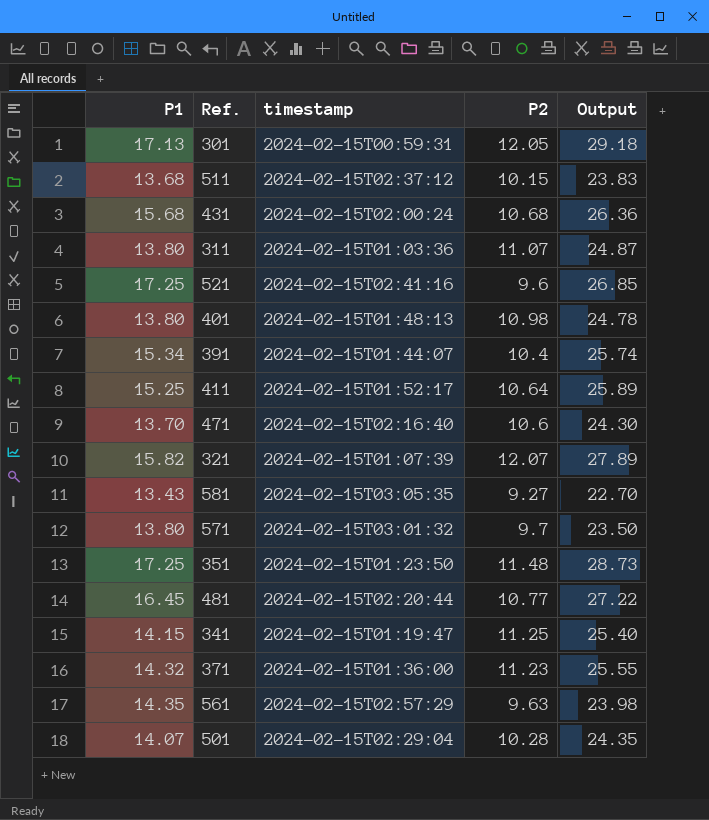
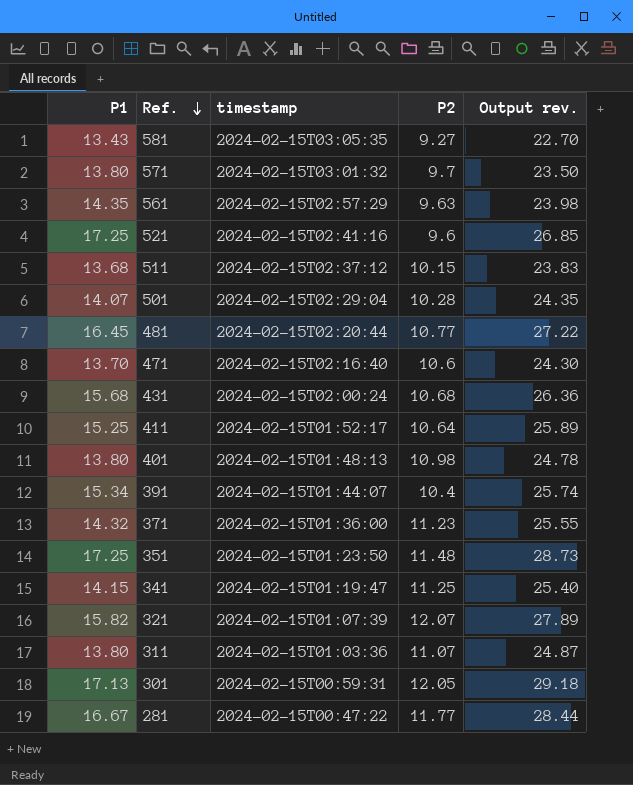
row order: none -> Ref. descending
column name: Output -> Output rev.
row 281: none -> 16.67 | 2024-02-15T00:47:22 | 11.77 | 28.44

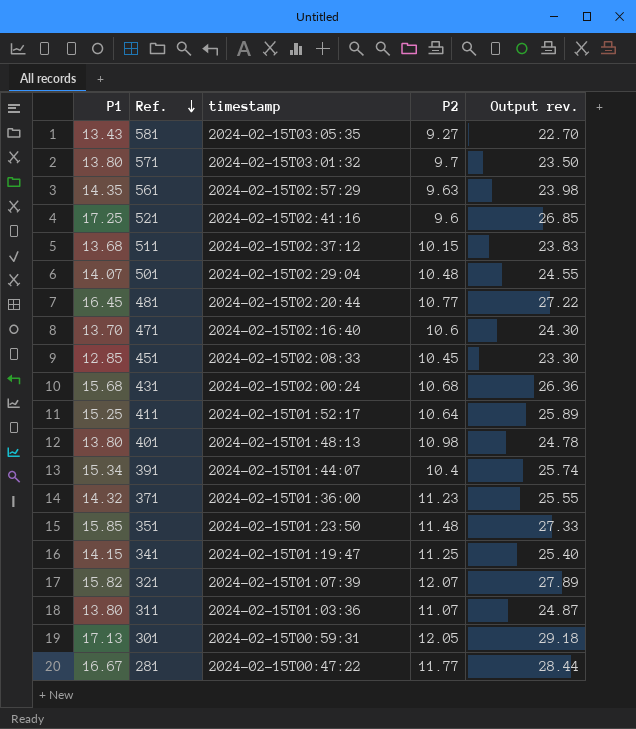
501 | P2: 10.28 -> 10.48
501 | Output rev.: 24.35 -> 24.55
row 451: none -> 12.85 | 2024-02-15T02:08:33 | 10.45 | 23.30
351 | P1: 17.25 -> 15.85
351 | Output rev.: 28.73 -> 27.33

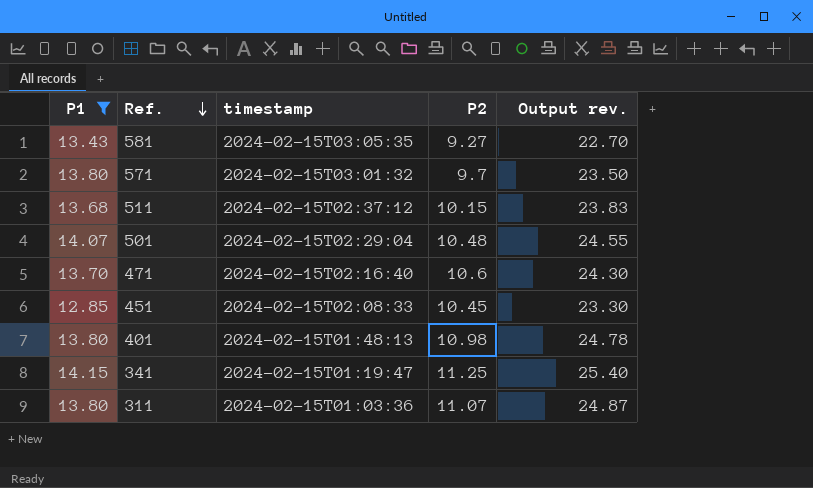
filter: none -> P1 <= 14.15

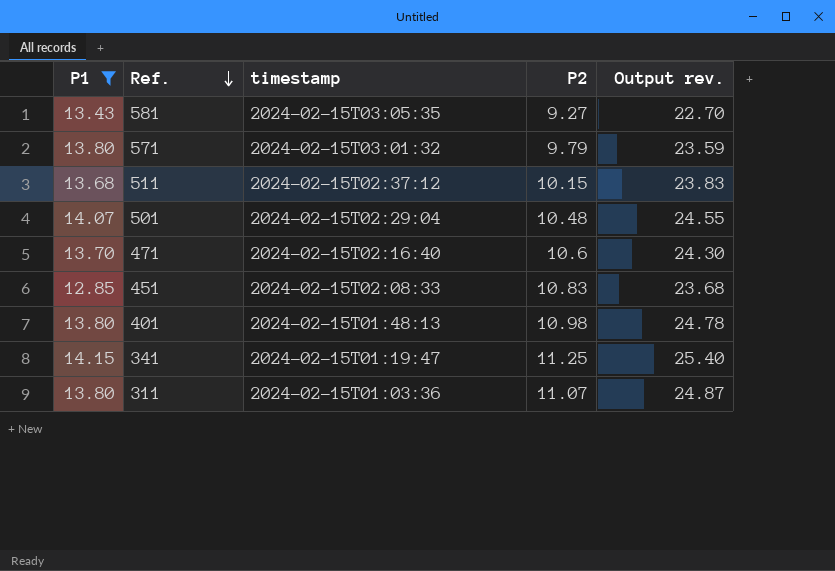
571 | P2: 9.7 -> 9.79
571 | Output rev.: 23.50 -> 23.59
451 | P2: 10.45 -> 10.83
451 | Output rev.: 23.30 -> 23.68

